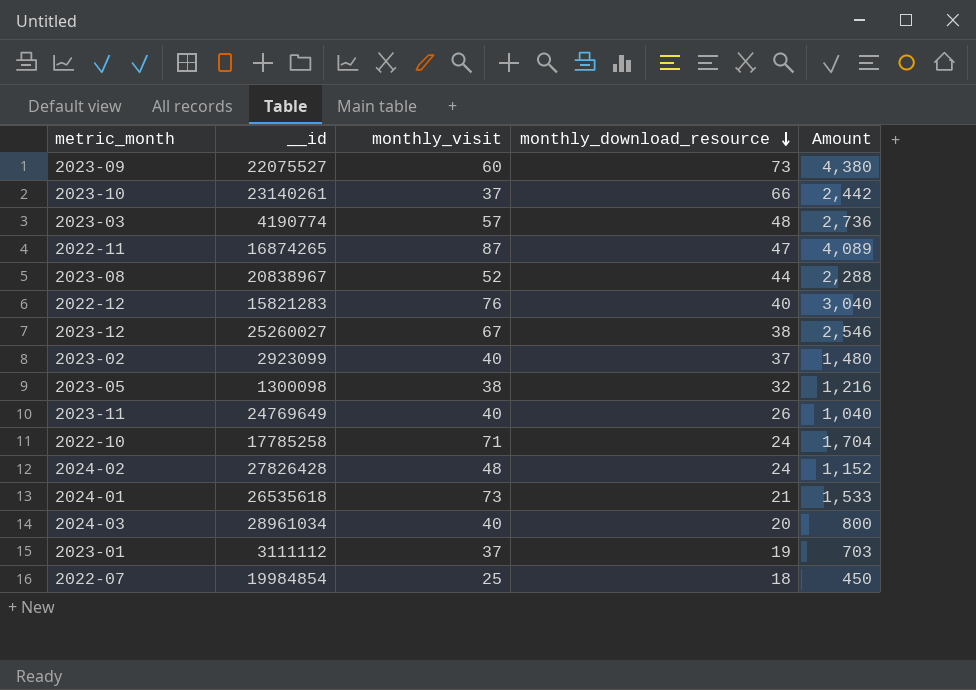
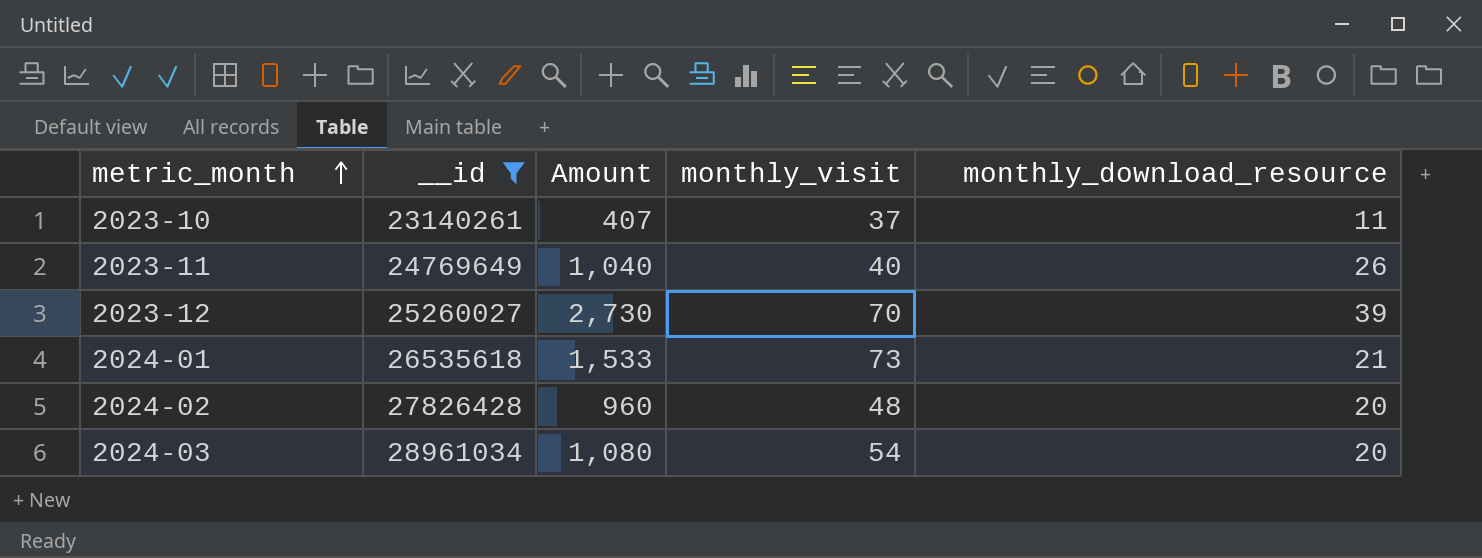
filter: none -> __id >= 23140261
row order: monthly_download_resource descending -> metric_month ascending
column Amount | position: 5 -> 3
2023-10 | Amount: 2,442 -> 407
2023-10 | monthly_download_resource: 66 -> 11
2023-12 | Amount: 2,546 -> 2,730
2023-12 | monthly_visit: 67 -> 70
2023-12 | monthly_download_resource: 38 -> 39
2024-02 | Amount: 1,152 -> 960
2024-02 | monthly_download_resource: 24 -> 20
2024-03 | Amount: 800 -> 1,080
2024-03 | monthly_visit: 40 -> 54

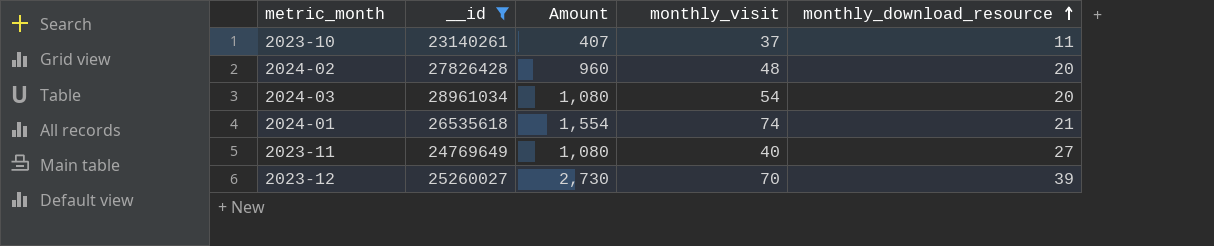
row order: metric_month ascending -> monthly_download_resource ascending
2024-01 | Amount: 1,533 -> 1,554
2024-01 | monthly_visit: 73 -> 74
2023-11 | Amount: 1,040 -> 1,080
2023-11 | monthly_download_resource: 26 -> 27

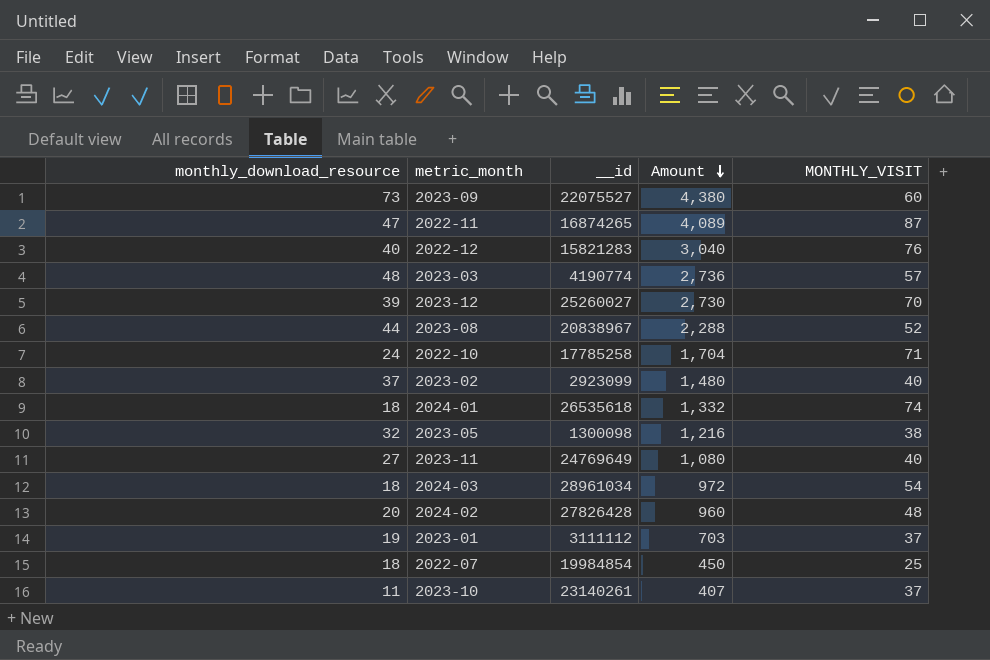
filter: __id >= 23140261 -> none
row order: monthly_download_resource ascending -> Amount descending
column monthly_download_resource | position: 5 -> 1
column name: monthly_visit -> MONTHLY_VISIT
2024-01 | monthly_download_resource: 21 -> 18
2024-01 | Amount: 1,554 -> 1,332
2024-03 | monthly_download_resource: 20 -> 18
2024-03 | Amount: 1,080 -> 972

